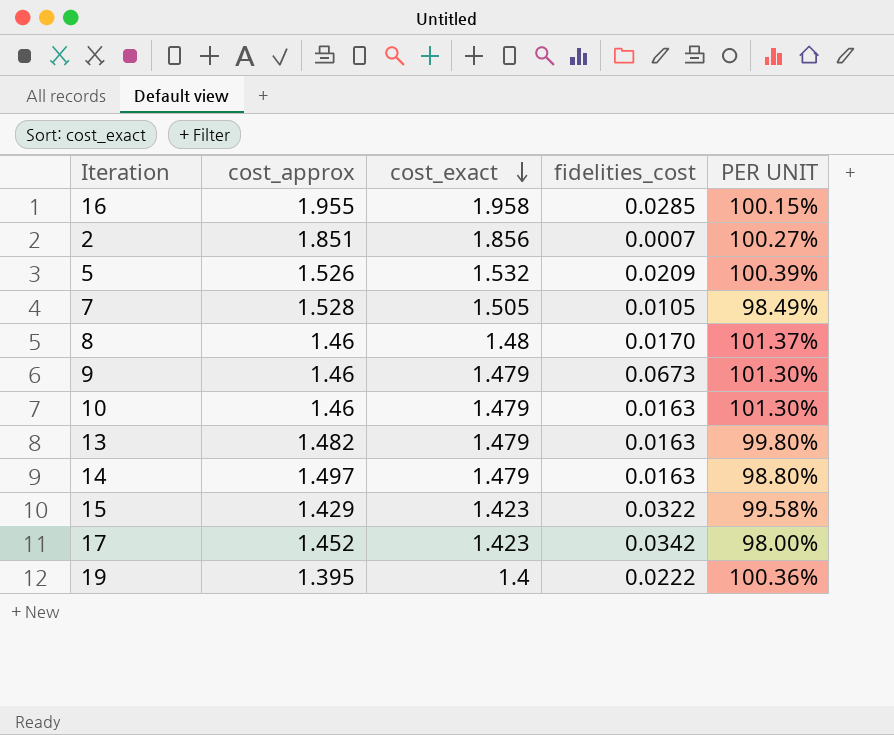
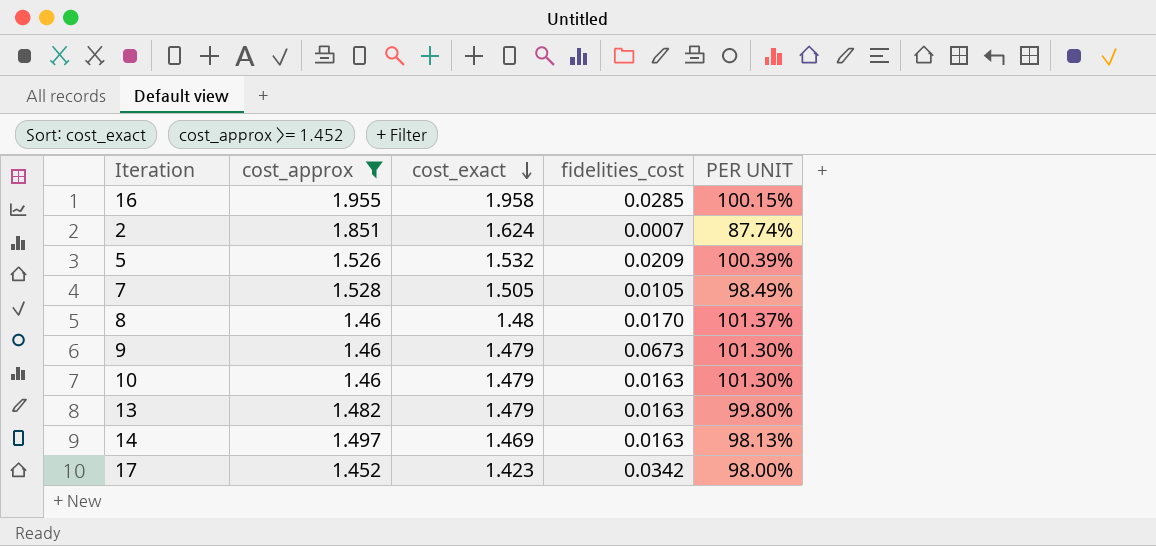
filter: none -> cost_approx >= 1.452
2 | cost_exact: 1.856 -> 1.624
2 | PER UNIT: 100.27% -> 87.74%
14 | cost_exact: 1.479 -> 1.469
14 | PER UNIT: 98.80% -> 98.13%

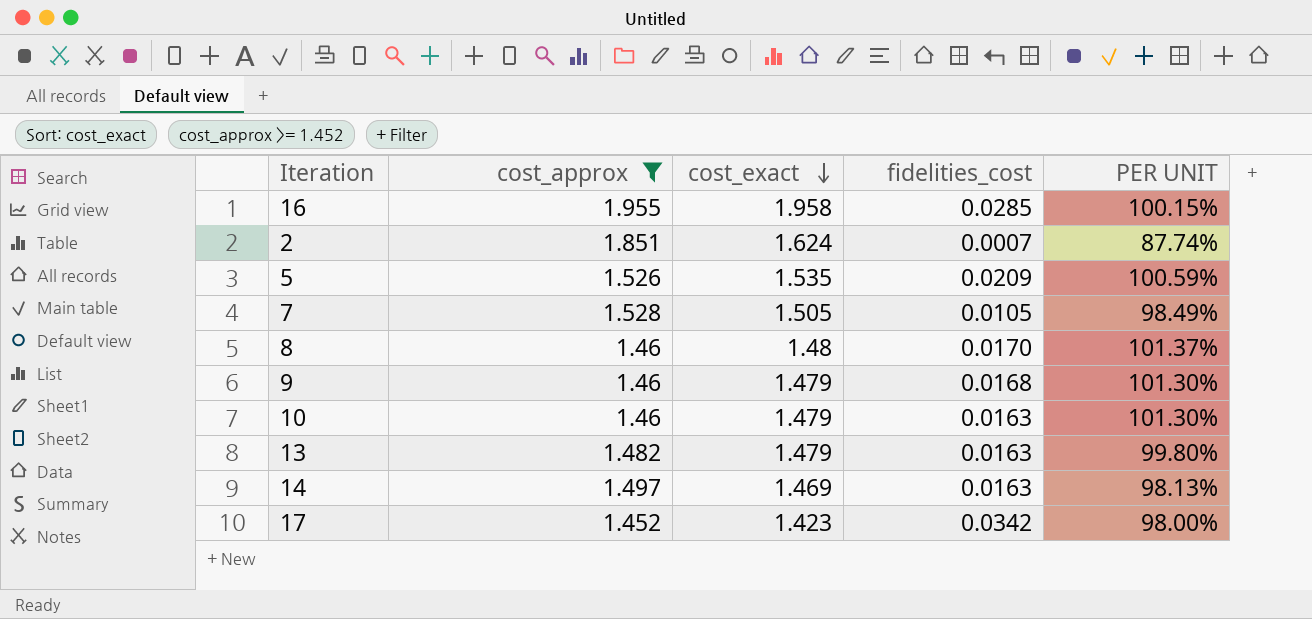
5 | cost_exact: 1.532 -> 1.535
5 | PER UNIT: 100.39% -> 100.59%
9 | fidelities_cost: 0.0673 -> 0.0168

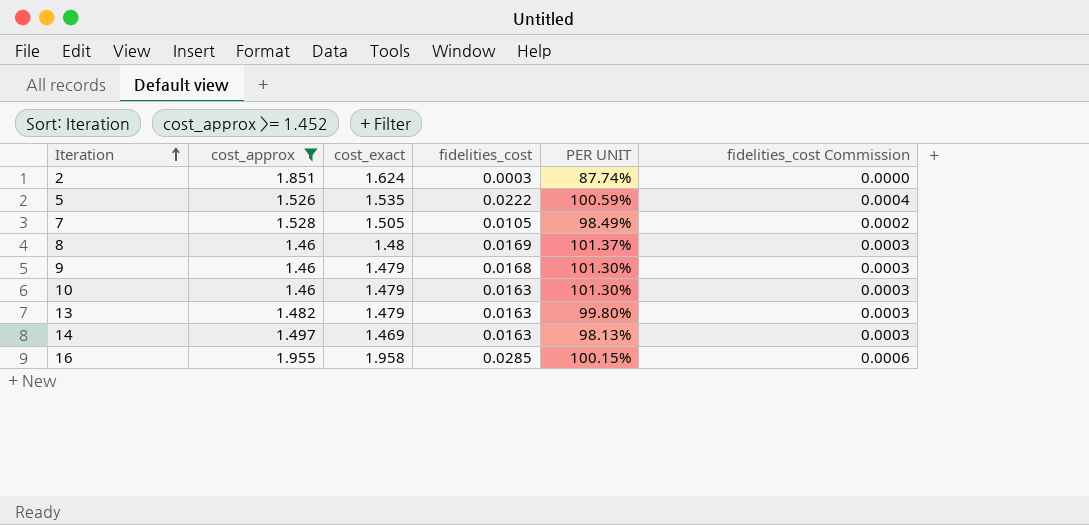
row order: cost_exact descending -> Iteration ascending
column fidelities_cost Commission | formula: none -> [fidelities_cost] * 0.02
row 17: 1.452 | 1.423 | 0.0342 | 98.00% -> none
2 | fidelities_cost: 0.0007 -> 0.0003
5 | fidelities_cost: 0.0209 -> 0.0222
8 | fidelities_cost: 0.0170 -> 0.0169

